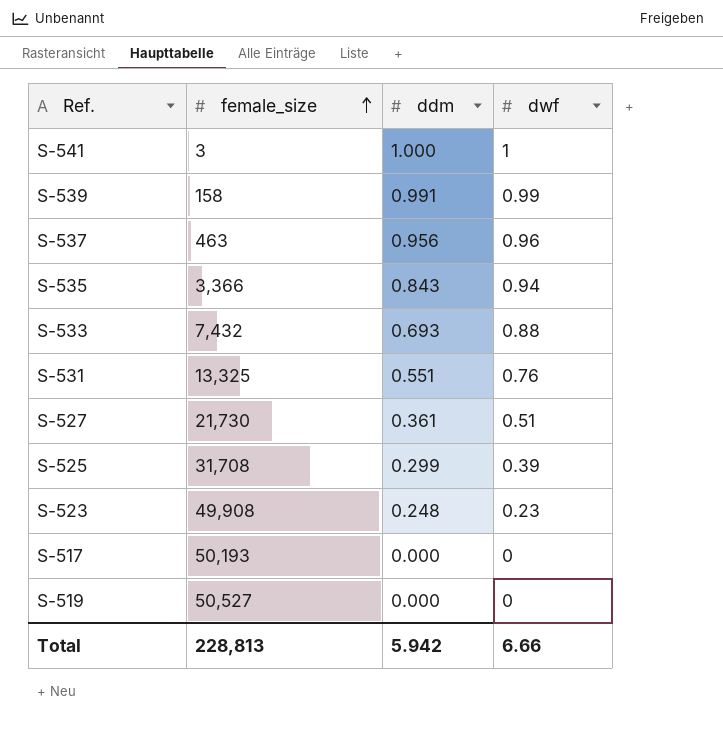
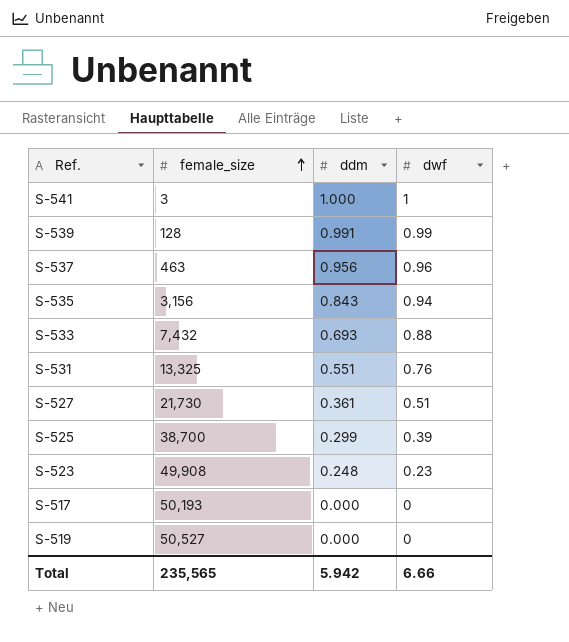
S-539 | female_size: 158 -> 128
S-535 | female_size: 3,366 -> 3,156
S-525 | female_size: 31,708 -> 38,700
Total | female_size: 228,813 -> 235,565

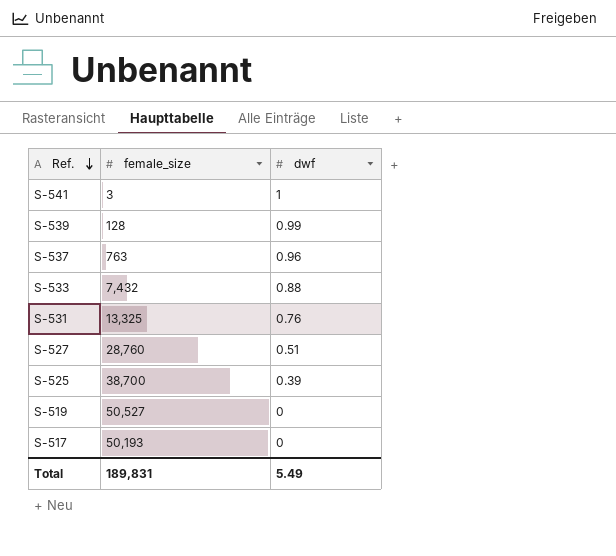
row order: female_size ascending -> Ref. descending
column ddm | position: 3 -> none
row S-535: 3,156 | 0.843 | 0.94 -> none
row S-523: 49,908 | 0.248 | 0.23 -> none
S-537 | female_size: 463 -> 763
S-527 | female_size: 21,730 -> 28,760
Total | female_size: 235,565 -> 189,831
Total | dwf: 6.66 -> 5.49

